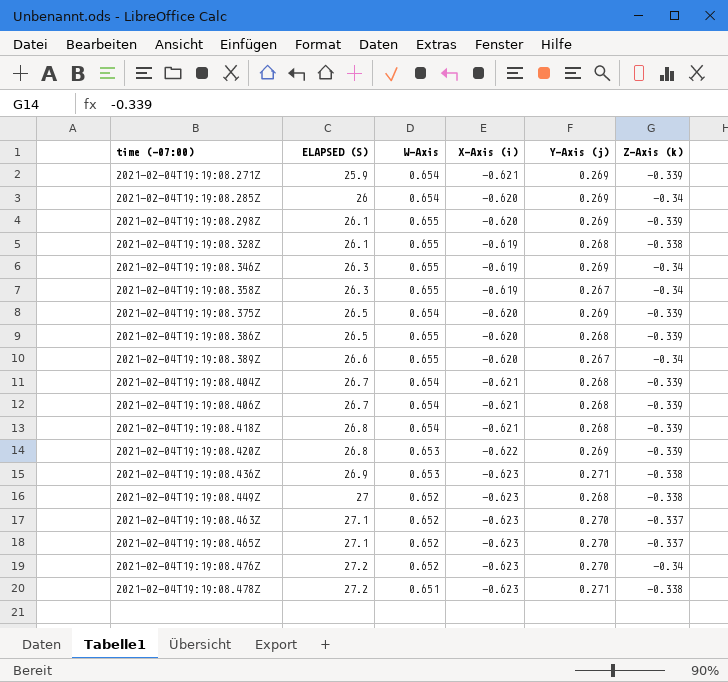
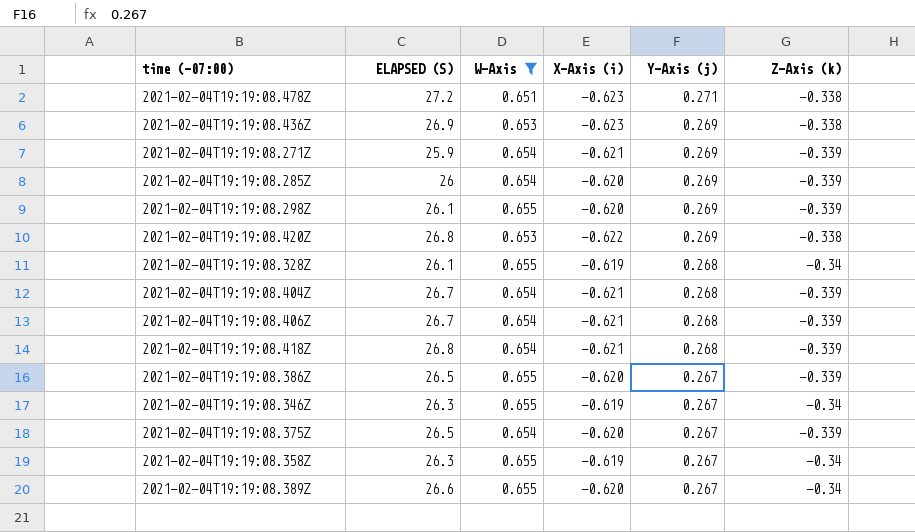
filter: none -> W-Axis != 0.652
row order: time (-07:00) ascending -> Y-Axis (j) descending
2021-02-04T19:19:08.436Z | Y-Axis (j): 0.271 -> 0.269
2021-02-04T19:19:08.285Z | Z-Axis (k): -0.34 -> -0.339
2021-02-04T19:19:08.420Z | Z-Axis (k): -0.339 -> -0.338
2021-02-04T19:19:08.328Z | Z-Axis (k): -0.338 -> -0.34
2021-02-04T19:19:08.386Z | Y-Axis (j): 0.268 -> 0.267
2021-02-04T19:19:08.346Z | Y-Axis (j): 0.269 -> 0.267
2021-02-04T19:19:08.375Z | Y-Axis (j): 0.269 -> 0.267

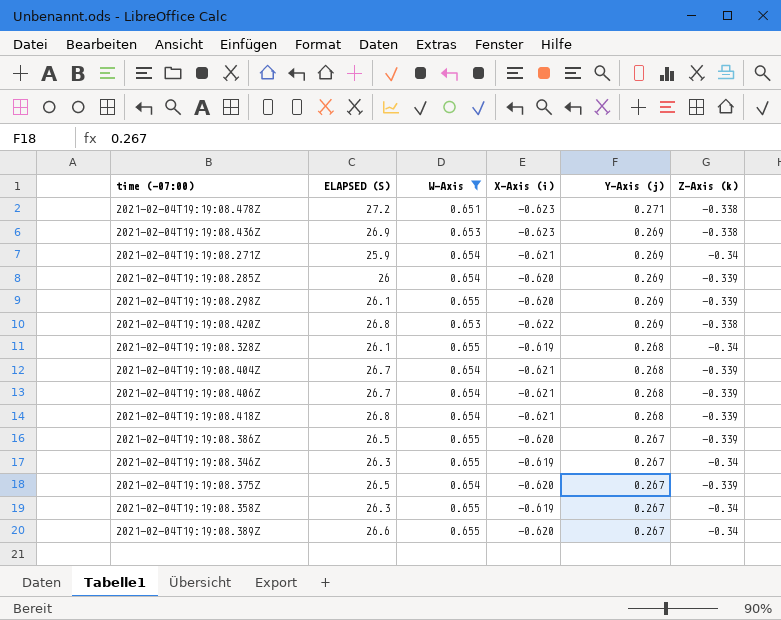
2021-02-04T19:19:08.271Z | Z-Axis (k): -0.339 -> -0.34

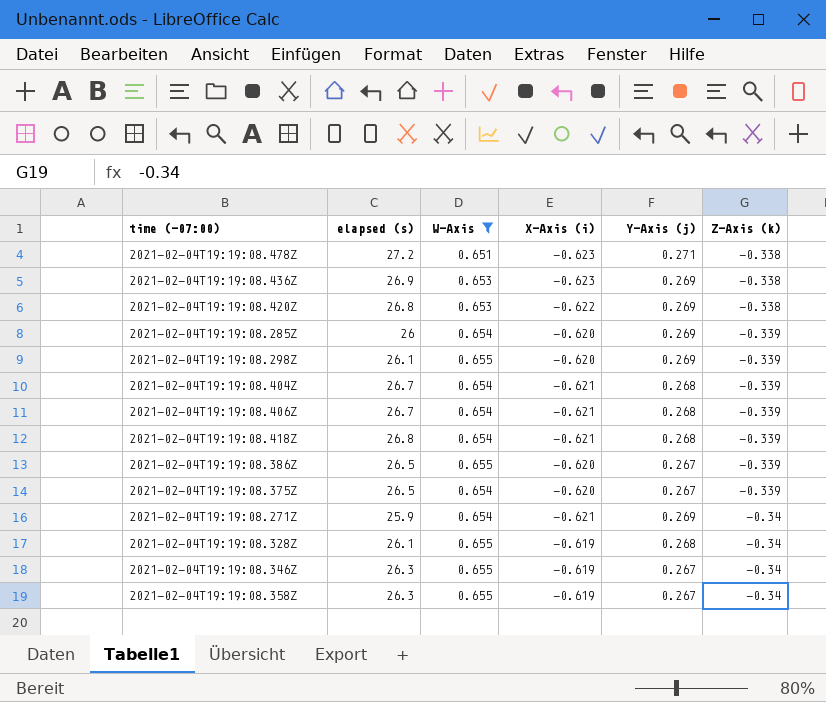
row order: Y-Axis (j) descending -> Z-Axis (k) descending
column name: ELAPSED (S) -> elapsed (s)
row 2021-02-04T19:19:08.389Z: 26.6 | 0.655 | -0.620 | 0.267 | -0.34 -> none

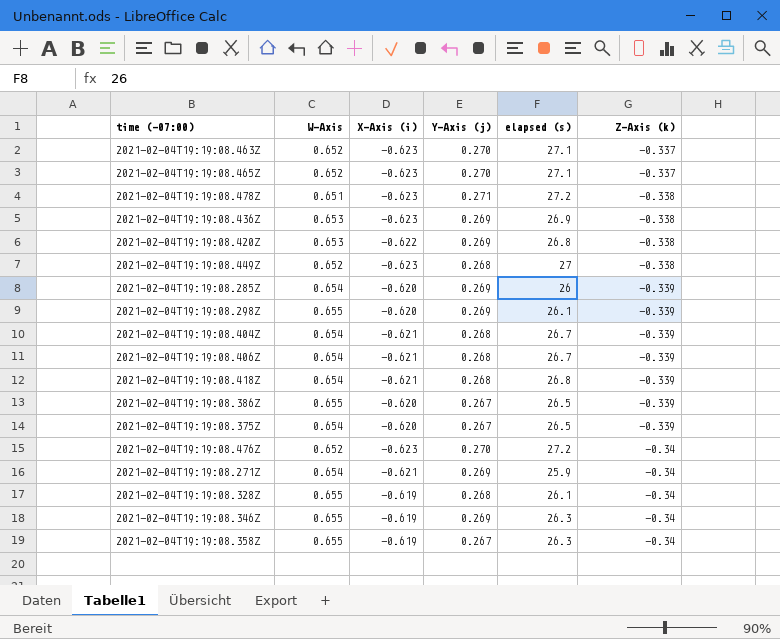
filter: W-Axis != 0.652 -> none
column elapsed (s) | position: 2 -> 5
2021-02-04T19:19:08.346Z | Y-Axis (j): 0.267 -> 0.269

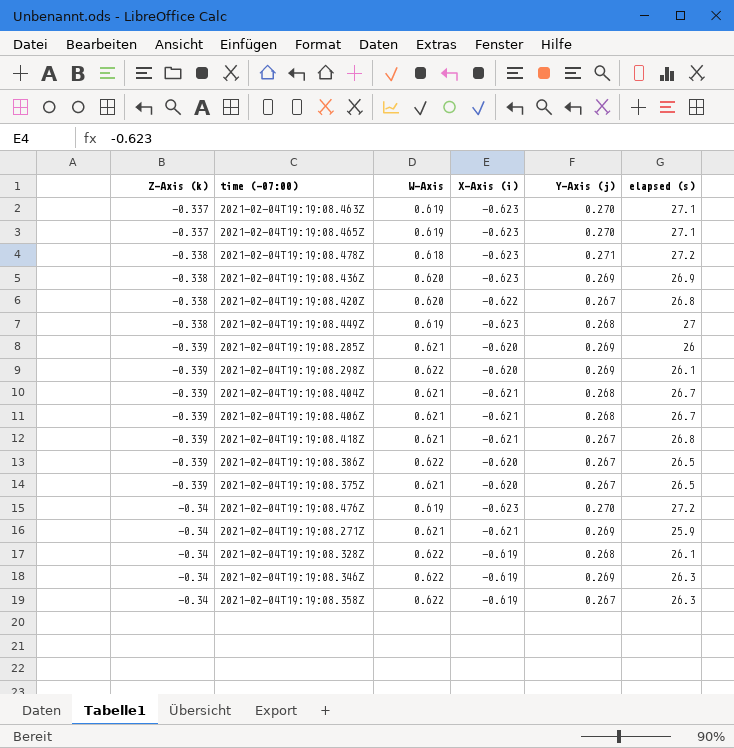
column Z-Axis (k) | position: 6 -> 1
2021-02-04T19:19:08.463Z | W-Axis: 0.652 -> 0.619
2021-02-04T19:19:08.465Z | W-Axis: 0.652 -> 0.619
2021-02-04T19:19:08.478Z | W-Axis: 0.651 -> 0.618
2021-02-04T19:19:08.436Z | W-Axis: 0.653 -> 0.620
2021-02-04T19:19:08.420Z | W-Axis: 0.653 -> 0.620
2021-02-04T19:19:08.420Z | Y-Axis (j): 0.269 -> 0.267
2021-02-04T19:19:08.449Z | W-Axis: 0.652 -> 0.619
2021-02-04T19:19:08.285Z | W-Axis: 0.654 -> 0.621
2021-02-04T19:19:08.298Z | W-Axis: 0.655 -> 0.622
2021-02-04T19:19:08.404Z | W-Axis: 0.654 -> 0.621
2021-02-04T19:19:08.406Z | W-Axis: 0.654 -> 0.621
2021-02-04T19:19:08.418Z | W-Axis: 0.654 -> 0.621
2021-02-04T19:19:08.418Z | Y-Axis (j): 0.268 -> 0.267
2021-02-04T19:19:08.386Z | W-Axis: 0.655 -> 0.622
2021-02-04T19:19:08.375Z | W-Axis: 0.654 -> 0.621
2021-02-04T19:19:08.476Z | W-Axis: 0.652 -> 0.619
2021-02-04T19:19:08.271Z | W-Axis: 0.654 -> 0.621
2021-02-04T19:19:08.328Z | W-Axis: 0.655 -> 0.622
2021-02-04T19:19:08.346Z | W-Axis: 0.655 -> 0.622
2021-02-04T19:19:08.358Z | W-Axis: 0.655 -> 0.622

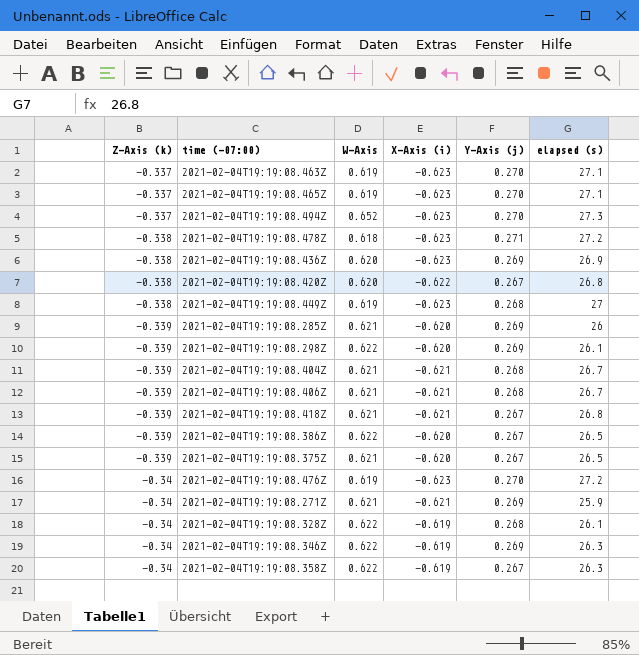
row 2021-02-04T19:19:08.494Z: none -> -0.337 | 0.652 | -0.623 | 0.270 | 27.3

